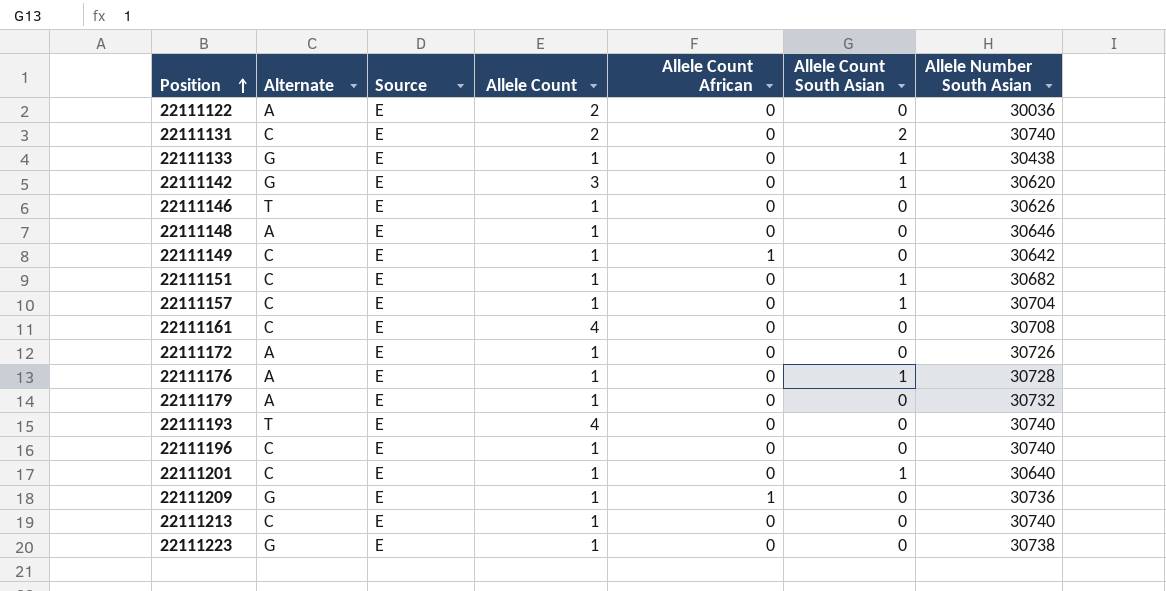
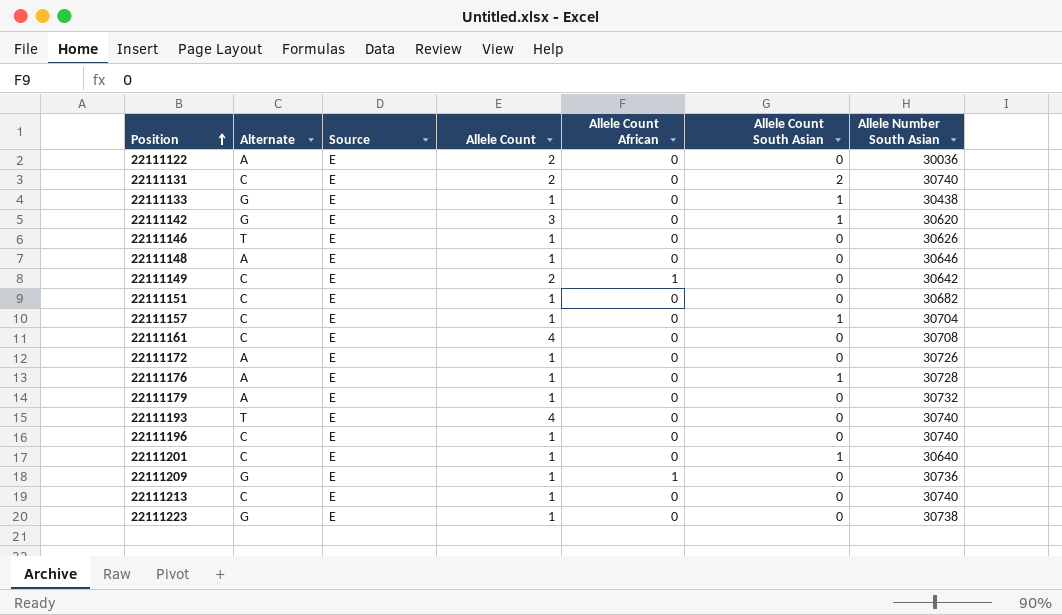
22111149 | Allele Count: 1 -> 2
22111151 | Allele Count South Asian: 1 -> 0

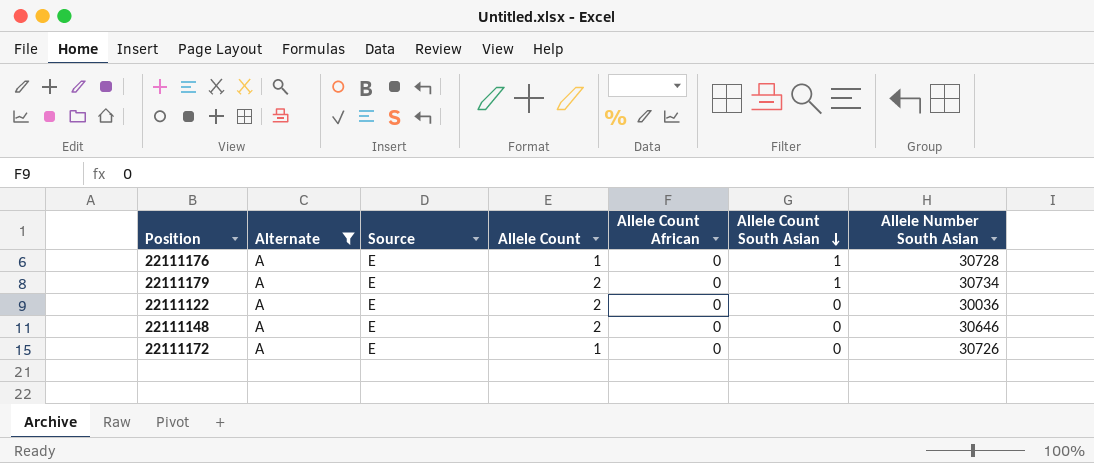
filter: none -> Alternate = A
row order: Position ascending -> Allele Count South Asian descending
22111179 | Allele Count: 1 -> 2
22111179 | Allele Count South Asian: 0 -> 1
22111179 | Allele Number South Asian: 30732 -> 30734
22111148 | Allele Count: 1 -> 2

